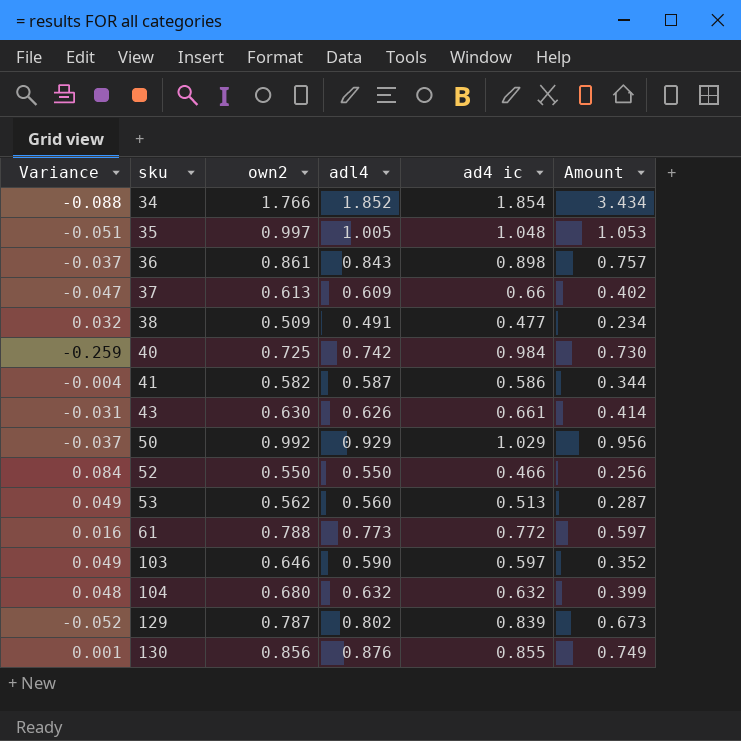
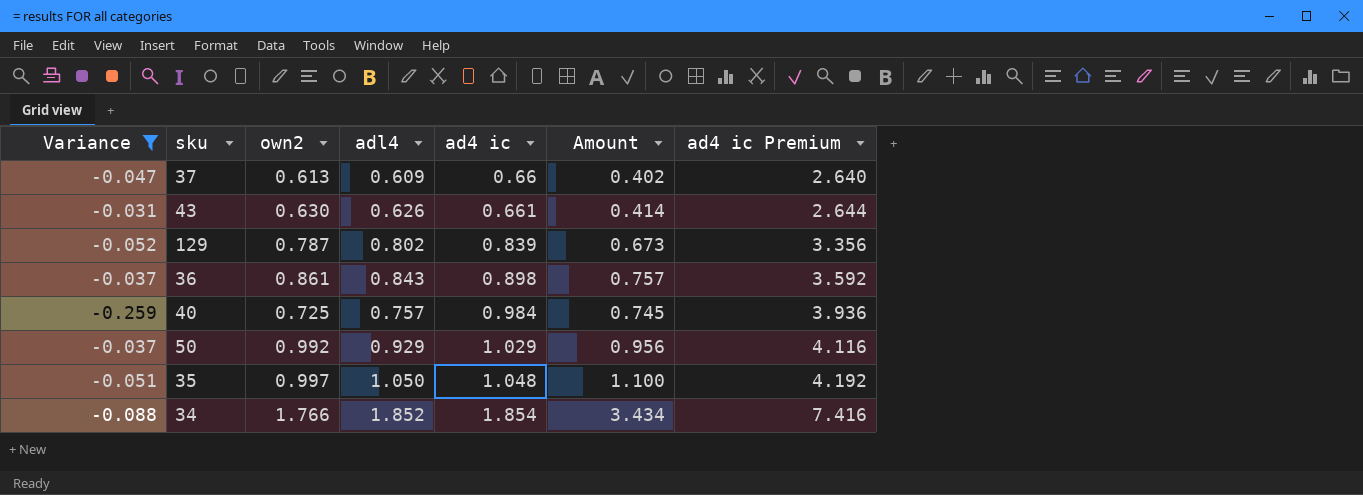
filter: none -> Variance <= -0.031
row order: sku ascending -> ad4 ic ascending
column ad4 ic Premium | formula: none -> [ad4 ic] * 4
40 | adl4: 0.742 -> 0.757
40 | Amount: 0.730 -> 0.745
35 | adl4: 1.005 -> 1.050
35 | Amount: 1.053 -> 1.100

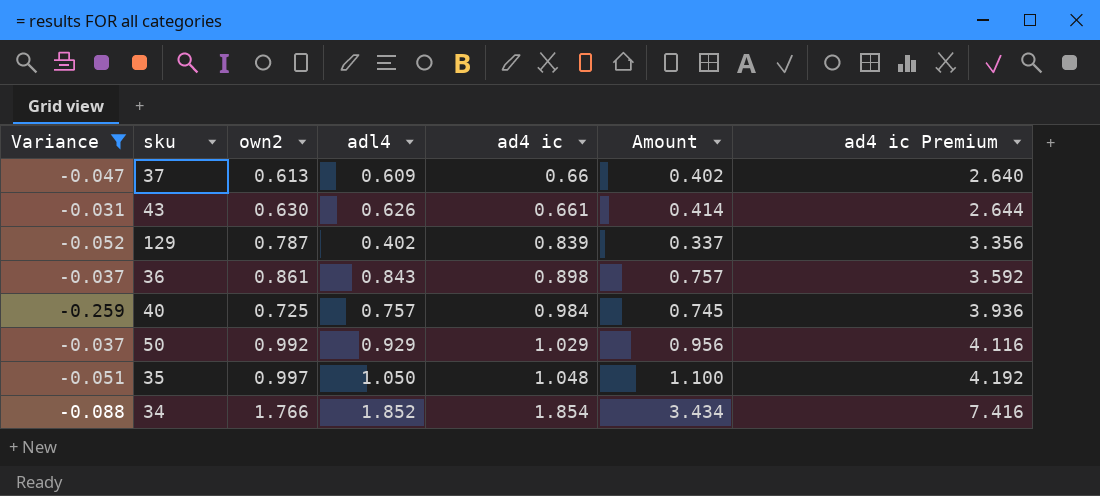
129 | adl4: 0.802 -> 0.402
129 | Amount: 0.673 -> 0.337

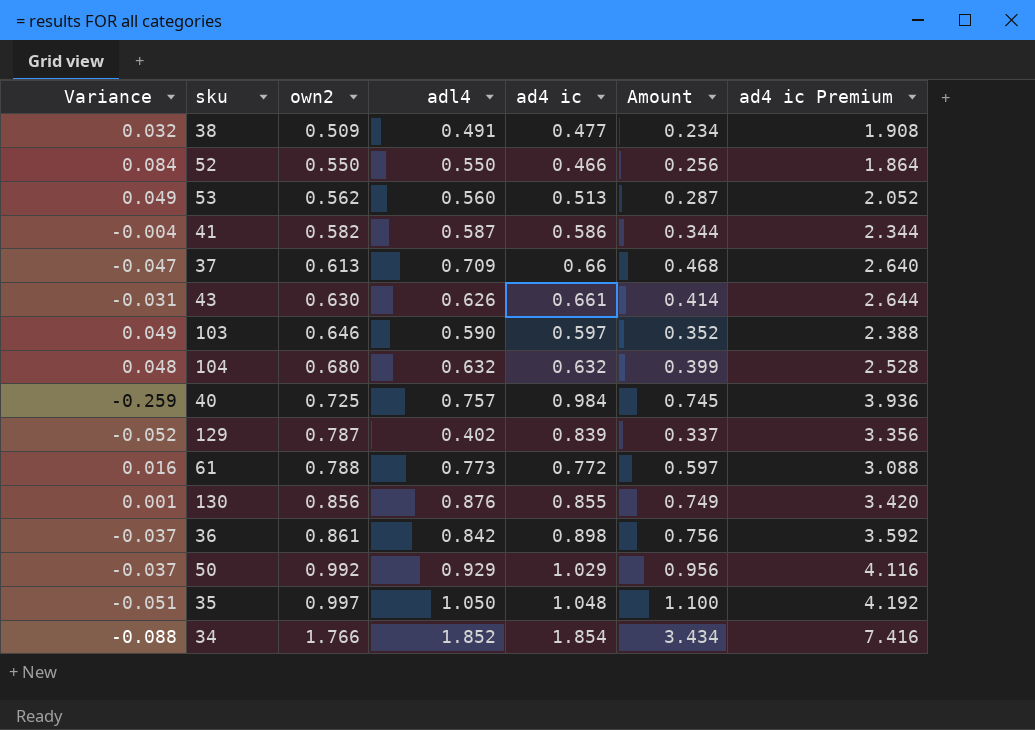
filter: Variance <= -0.031 -> none
row order: ad4 ic ascending -> own2 ascending
37 | adl4: 0.609 -> 0.709
37 | Amount: 0.402 -> 0.468
36 | adl4: 0.843 -> 0.842
36 | Amount: 0.757 -> 0.756

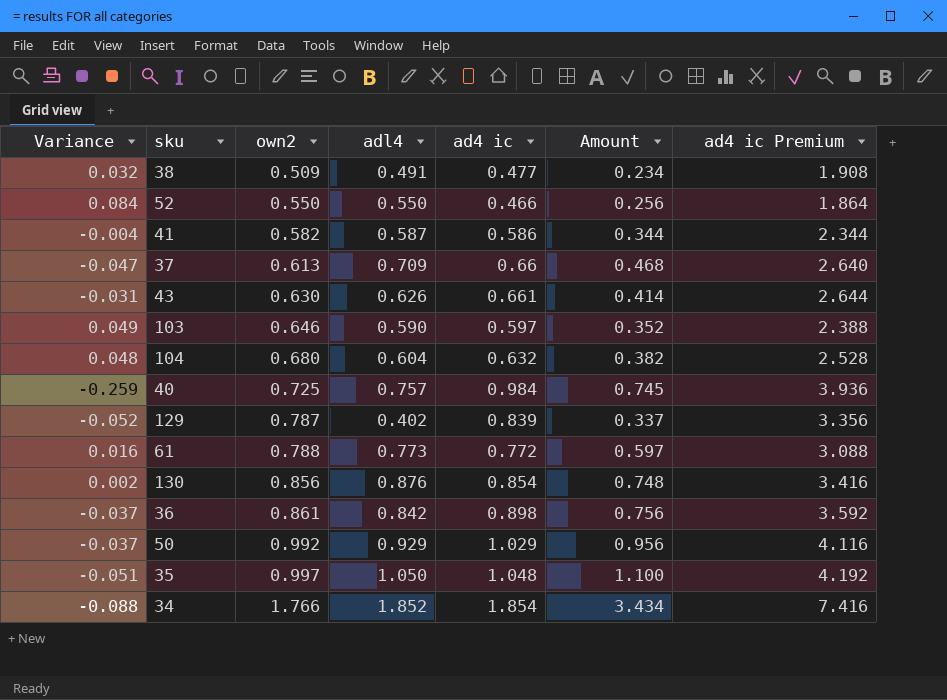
row 53: 0.049 | 0.562 | 0.560 | 0.513 | 0.287 | 2.052 -> none
104 | adl4: 0.632 -> 0.604
104 | Amount: 0.399 -> 0.382
130 | Variance: 0.001 -> 0.002
130 | ad4 ic: 0.855 -> 0.854
130 | Amount: 0.749 -> 0.748
130 | ad4 ic Premium: 3.420 -> 3.416

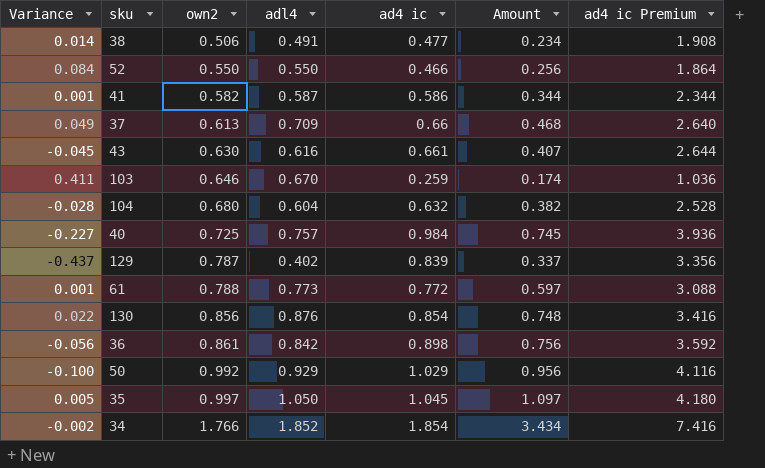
column Variance | formula: [own2] - [ad4 ic] -> [adl4] - [ad4 ic]
38 | own2: 0.509 -> 0.506
43 | adl4: 0.626 -> 0.616
43 | Amount: 0.414 -> 0.407
103 | adl4: 0.590 -> 0.670
103 | ad4 ic: 0.597 -> 0.259
103 | Amount: 0.352 -> 0.174
103 | ad4 ic Premium: 2.388 -> 1.036
35 | ad4 ic: 1.048 -> 1.045
35 | Amount: 1.100 -> 1.097
35 | ad4 ic Premium: 4.192 -> 4.180

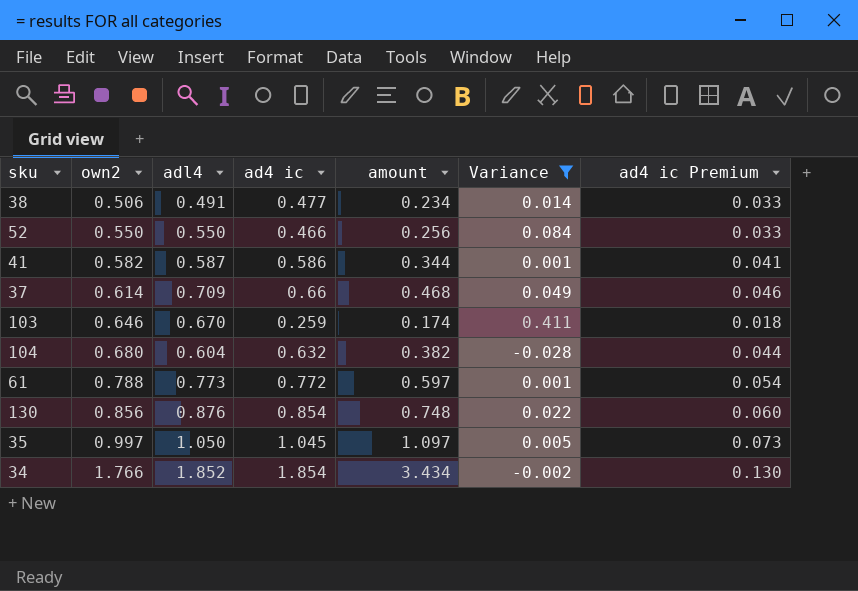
filter: none -> Variance >= -0.028
column name: Amount -> amount
column Variance | position: 1 -> 6
column ad4 ic Premium | formula: [ad4 ic] * 4 -> [ad4 ic] * 0.07
37 | own2: 0.613 -> 0.614

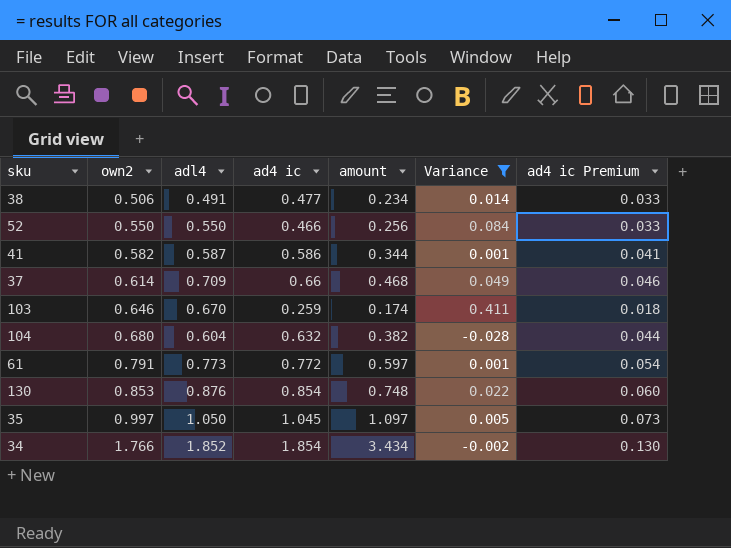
61 | own2: 0.788 -> 0.791
130 | own2: 0.856 -> 0.853

